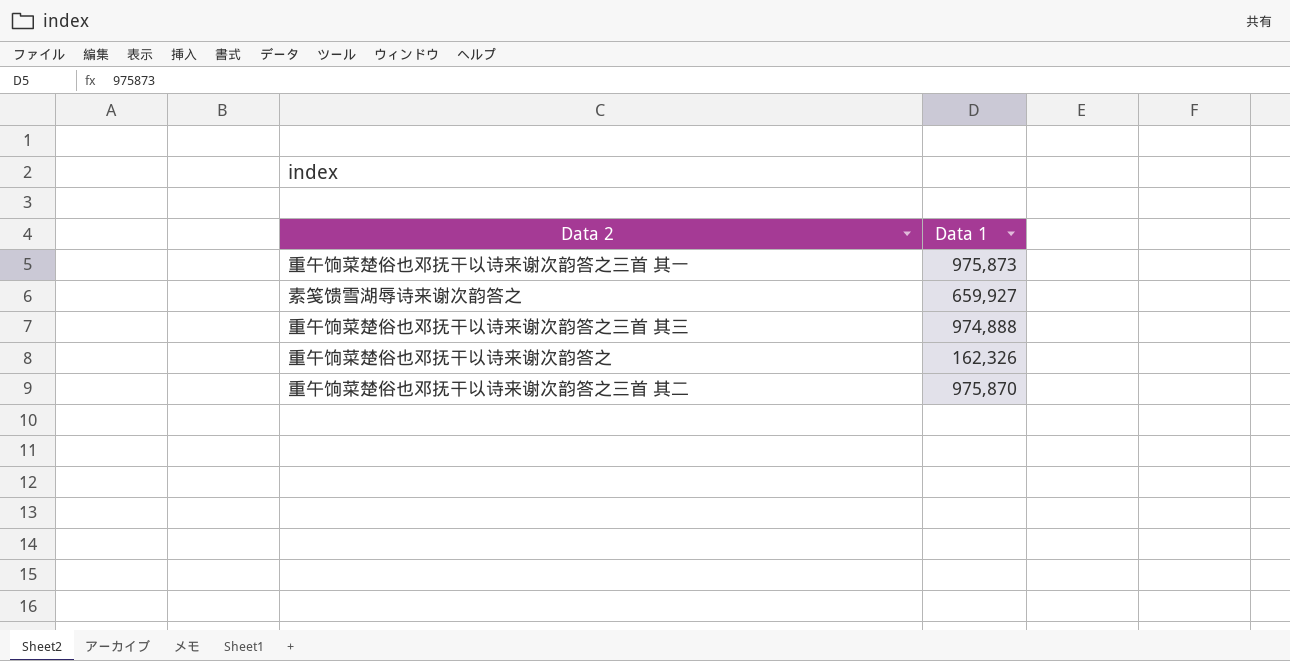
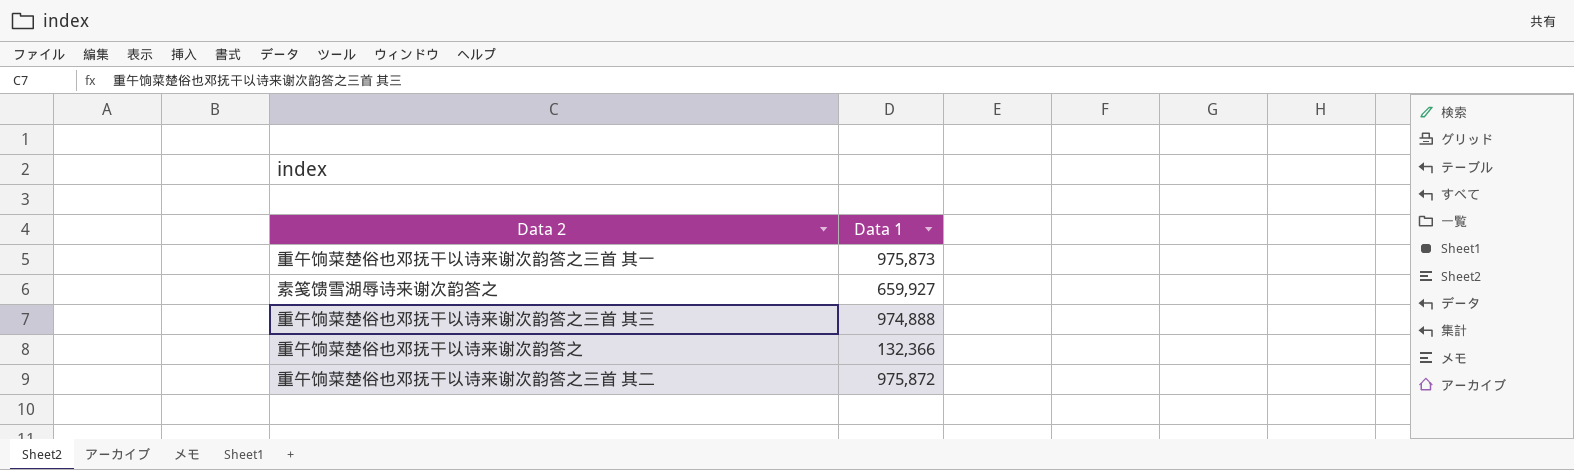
重午饷菜楚俗也邓抚干以诗来谢次韵答之 | Data 1: 162,326 -> 132,366
重午饷菜楚俗也邓抚干以诗来谢次韵答之三首 其二 | Data 1: 975,870 -> 975,872

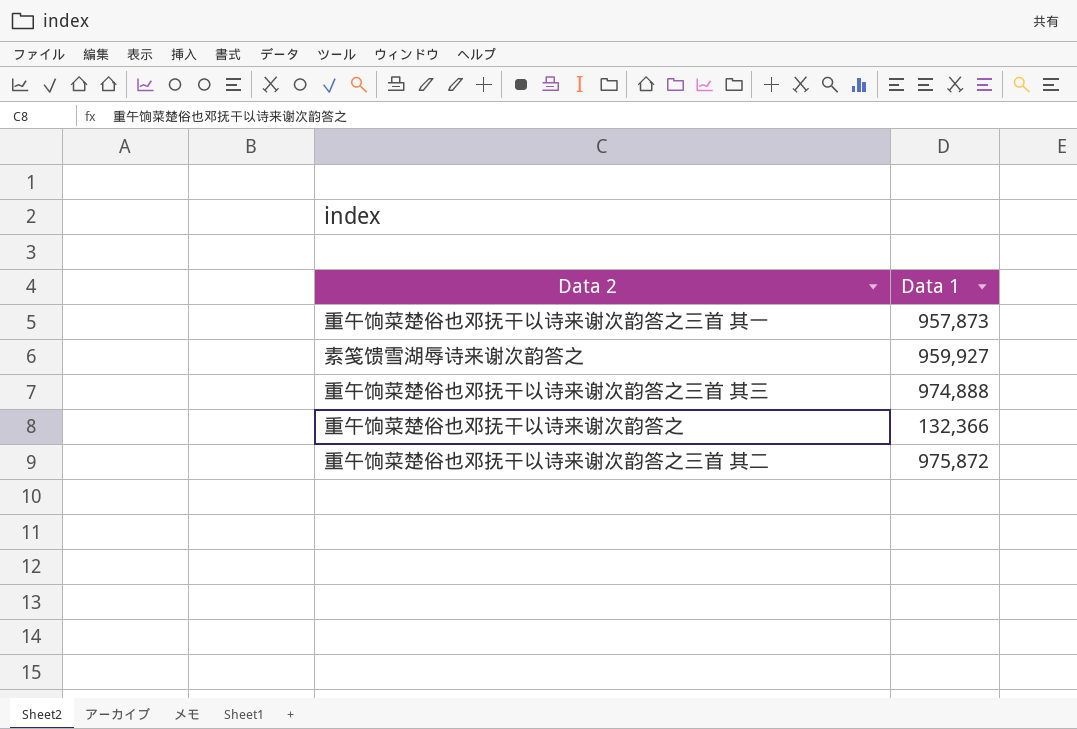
重午饷菜楚俗也邓抚干以诗来谢次韵答之三首 其一 | Data 1: 975,873 -> 957,873
素笺馈雪湖辱诗来谢次韵答之 | Data 1: 659,927 -> 959,927

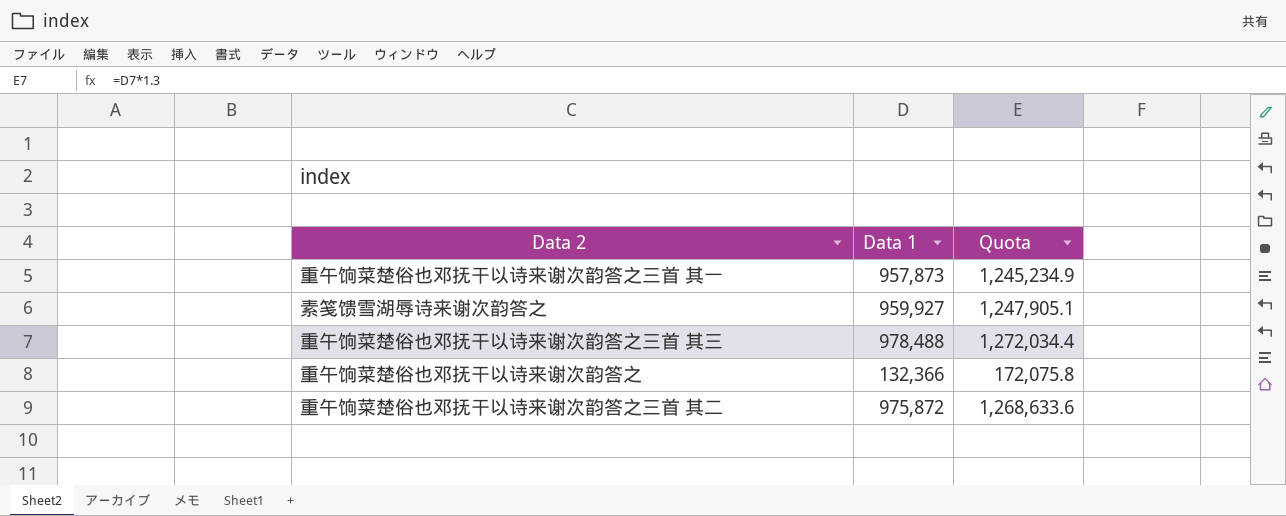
column Quota | formula: none -> [Data 1] * 1.3
重午饷菜楚俗也邓抚干以诗来谢次韵答之三首 其三 | Data 1: 974,888 -> 978,488

